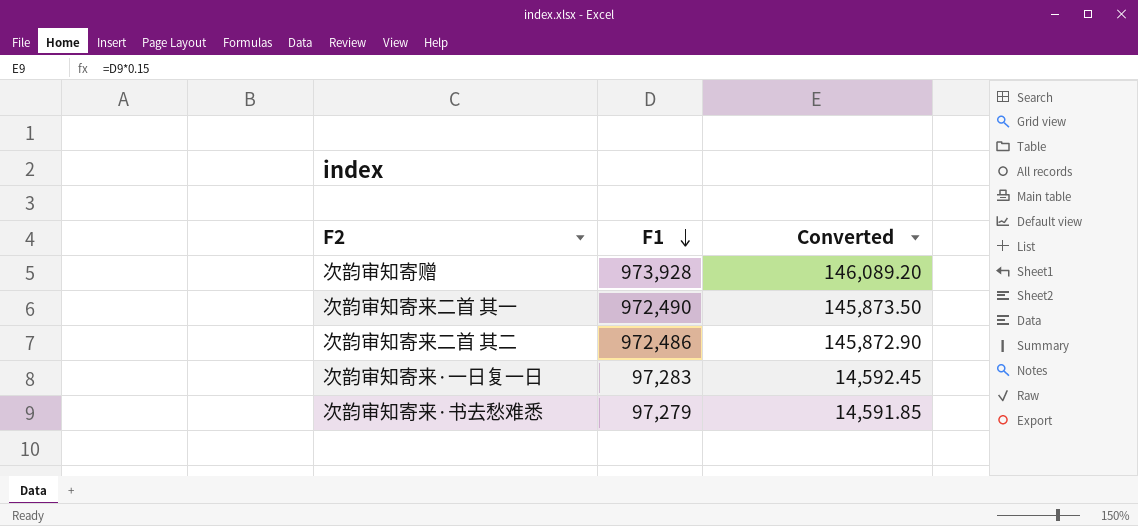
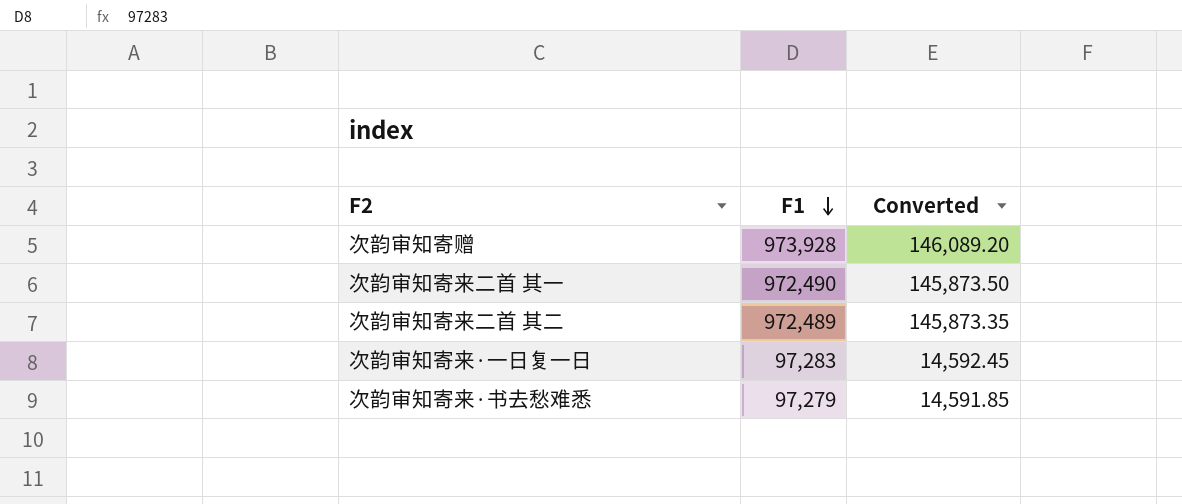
次韵审知寄来二首 其二 | F1: 972,486 -> 972,489
次韵审知寄来二首 其二 | Converted: 145,872.90 -> 145,873.35

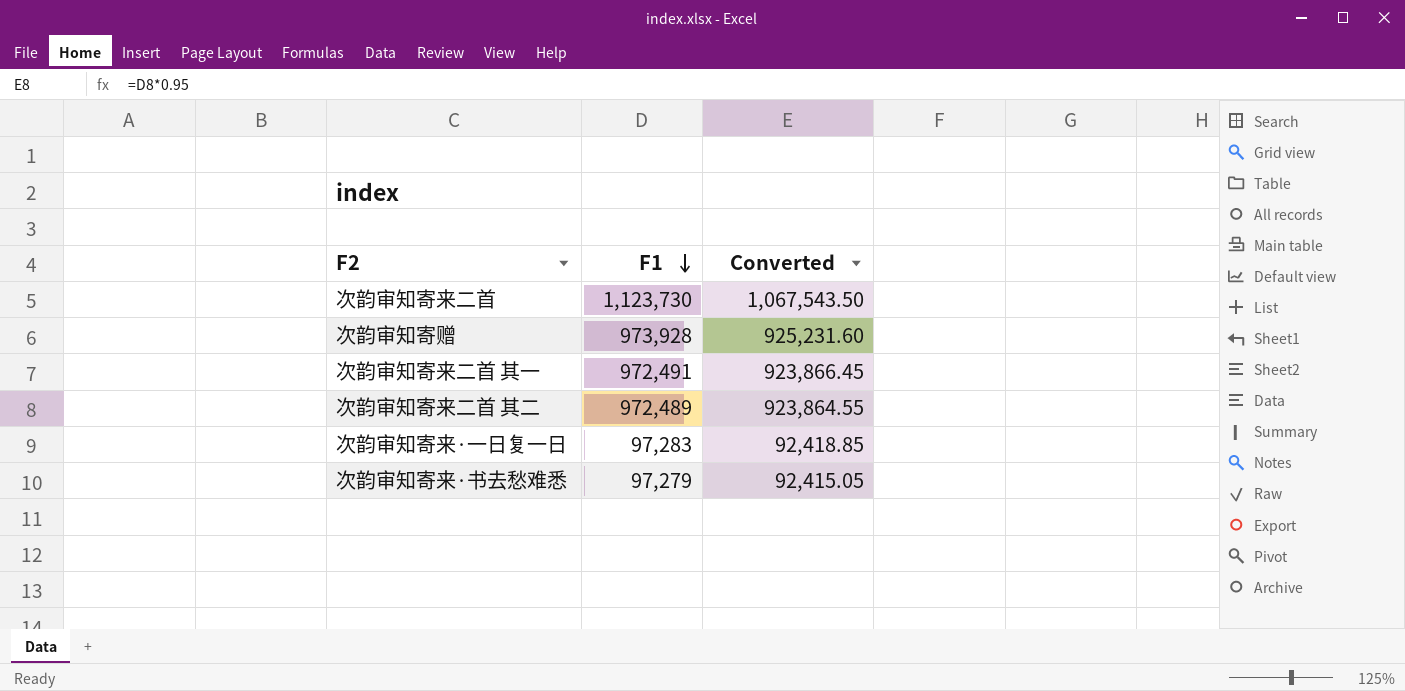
column Converted | formula: [F1] * 0.15 -> [F1] * 0.95
row 次韵审知寄来二首: none -> 1,123,730 | 1,067,543.50
次韵审知寄来二首 其一 | F1: 972,490 -> 972,491

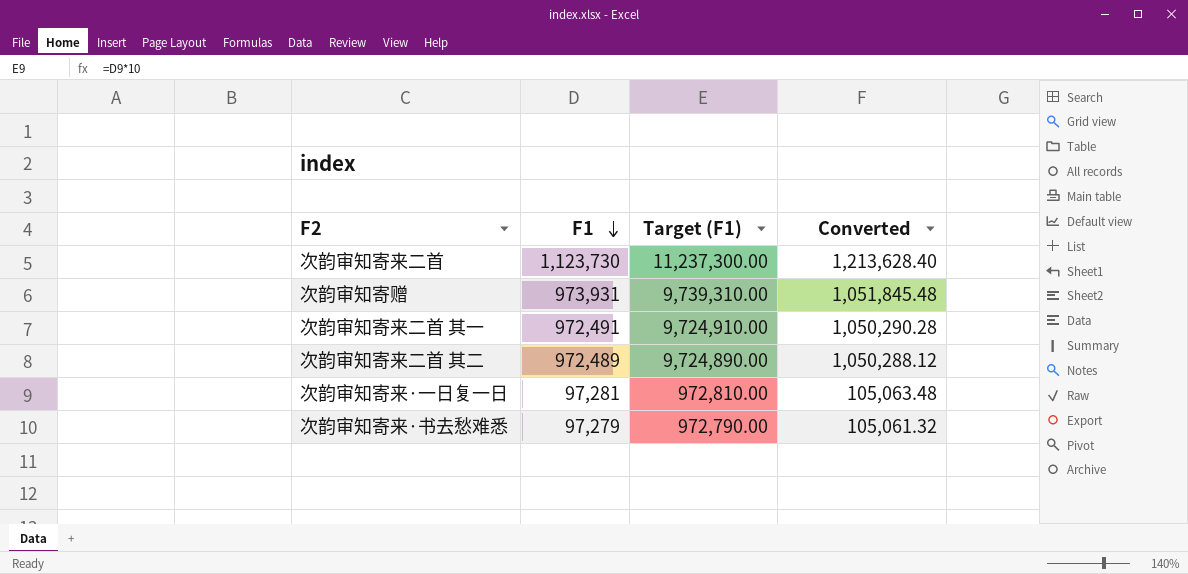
column Target (F1) | formula: none -> [F1] * 10
column Converted | formula: [F1] * 0.95 -> [F1] * 1.08
次韵审知寄赠 | F1: 973,928 -> 973,931
次韵审知寄来·一日复一日 | F1: 97,283 -> 97,281

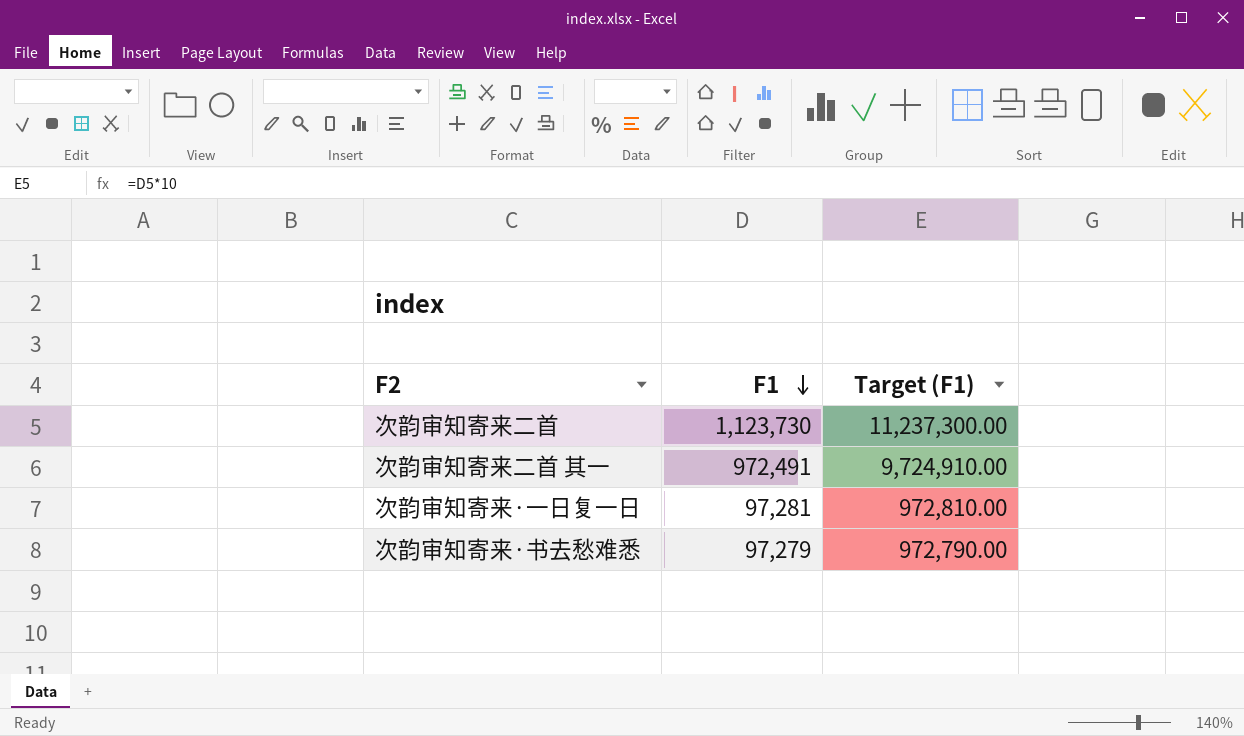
column Converted | formula: [F1] * 1.08 -> none
row 次韵审知寄赠: 973,931 | 9,739,310.00 | 1,051,845.48 -> none
row 次韵审知寄来二首 其二: 972,489 | 9,724,890.00 | 1,050,288.12 -> none

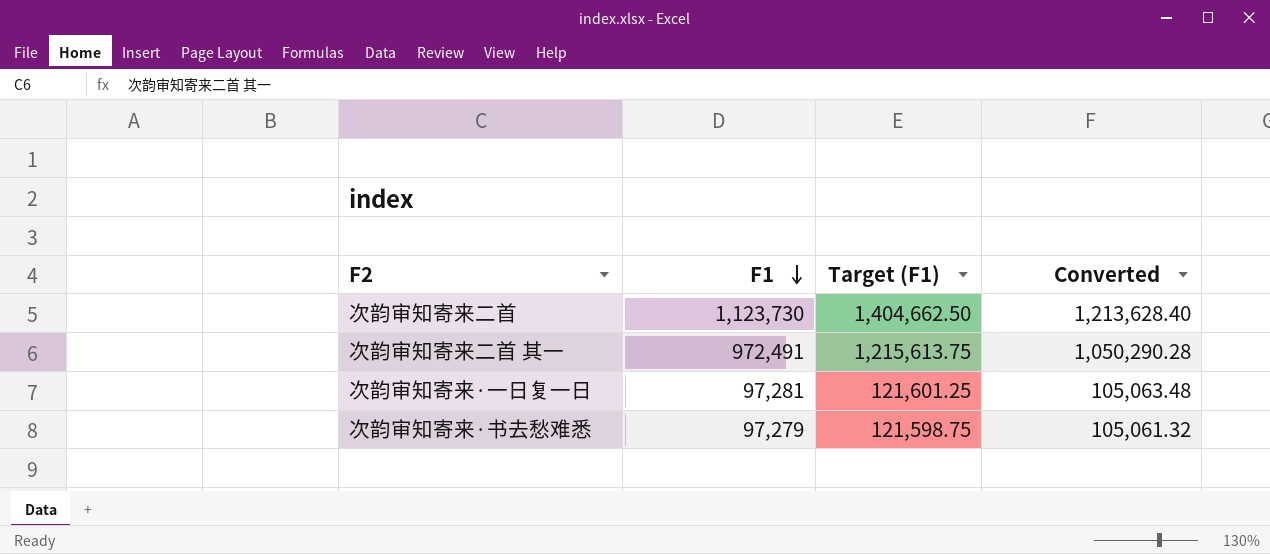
column Target (F1) | formula: [F1] * 10 -> [F1] * 1.25
column Converted | formula: none -> [F1] * 1.08

